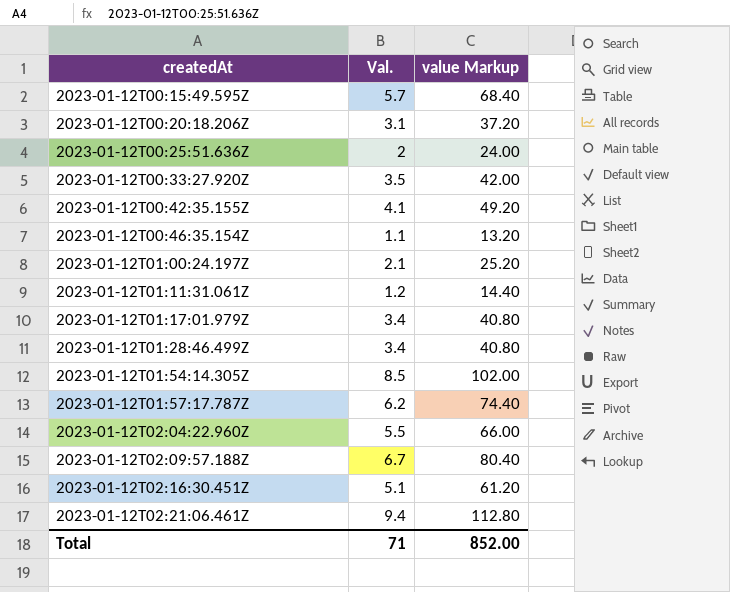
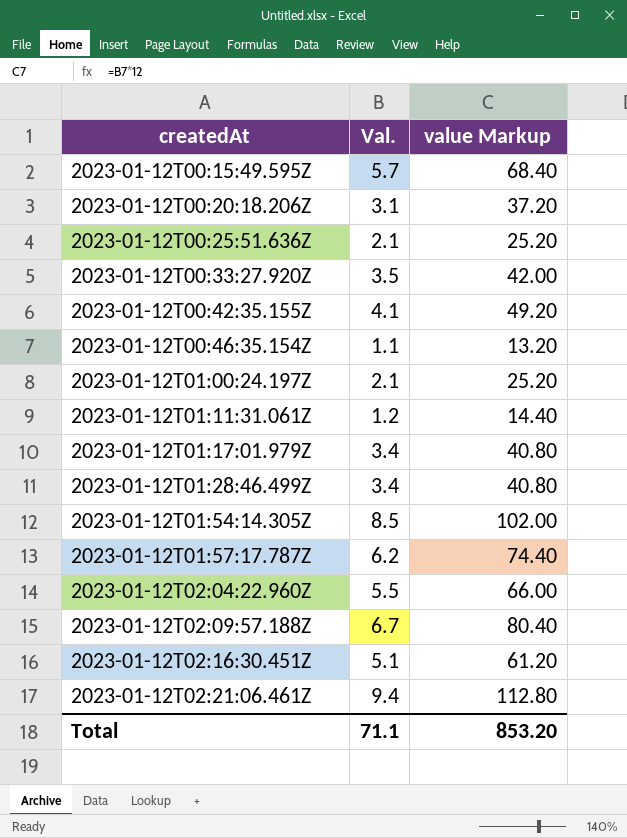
2023-01-12T00:25:51.636Z | Val.: 2 -> 2.1
2023-01-12T00:25:51.636Z | value Markup: 24.00 -> 25.20
Total | Val.: 71 -> 71.1
Total | value Markup: 852.00 -> 853.20

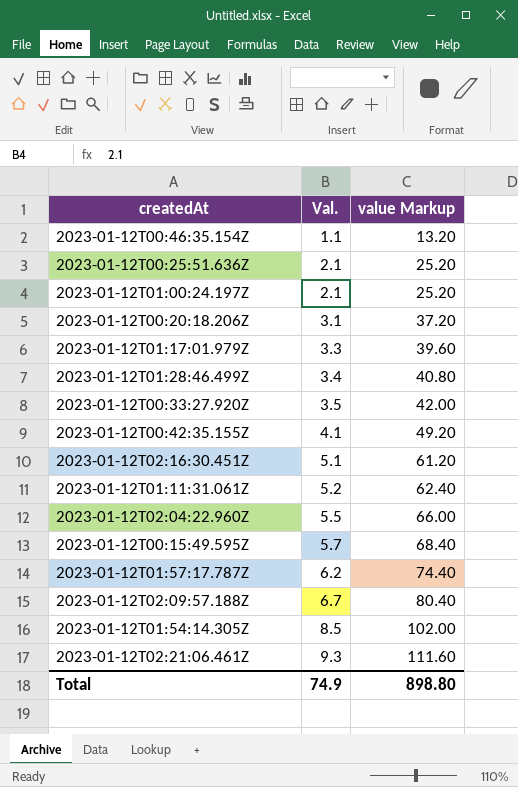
row order: createdAt ascending -> Val. ascending
2023-01-12T01:17:01.979Z | Val.: 3.4 -> 3.3
2023-01-12T01:17:01.979Z | value Markup: 40.80 -> 39.60
2023-01-12T01:11:31.061Z | Val.: 1.2 -> 5.2
2023-01-12T01:11:31.061Z | value Markup: 14.40 -> 62.40
2023-01-12T02:21:06.461Z | Val.: 9.4 -> 9.3
2023-01-12T02:21:06.461Z | value Markup: 112.80 -> 111.60
Total | Val.: 71.1 -> 74.9
Total | value Markup: 853.20 -> 898.80

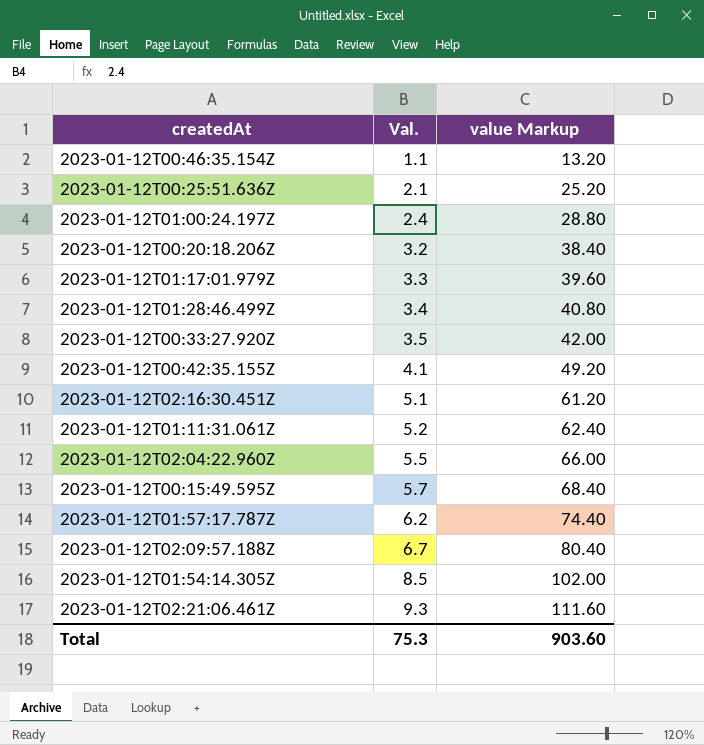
2023-01-12T01:00:24.197Z | Val.: 2.1 -> 2.4
2023-01-12T01:00:24.197Z | value Markup: 25.20 -> 28.80
2023-01-12T00:20:18.206Z | Val.: 3.1 -> 3.2
2023-01-12T00:20:18.206Z | value Markup: 37.20 -> 38.40
Total | Val.: 74.9 -> 75.3
Total | value Markup: 898.80 -> 903.60

